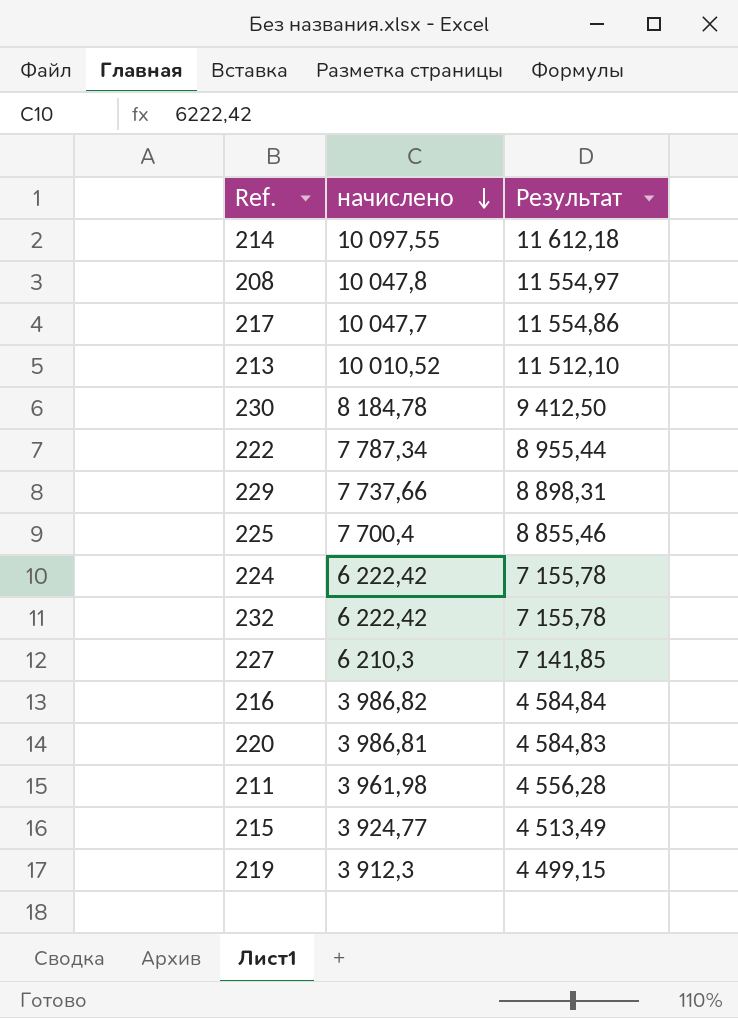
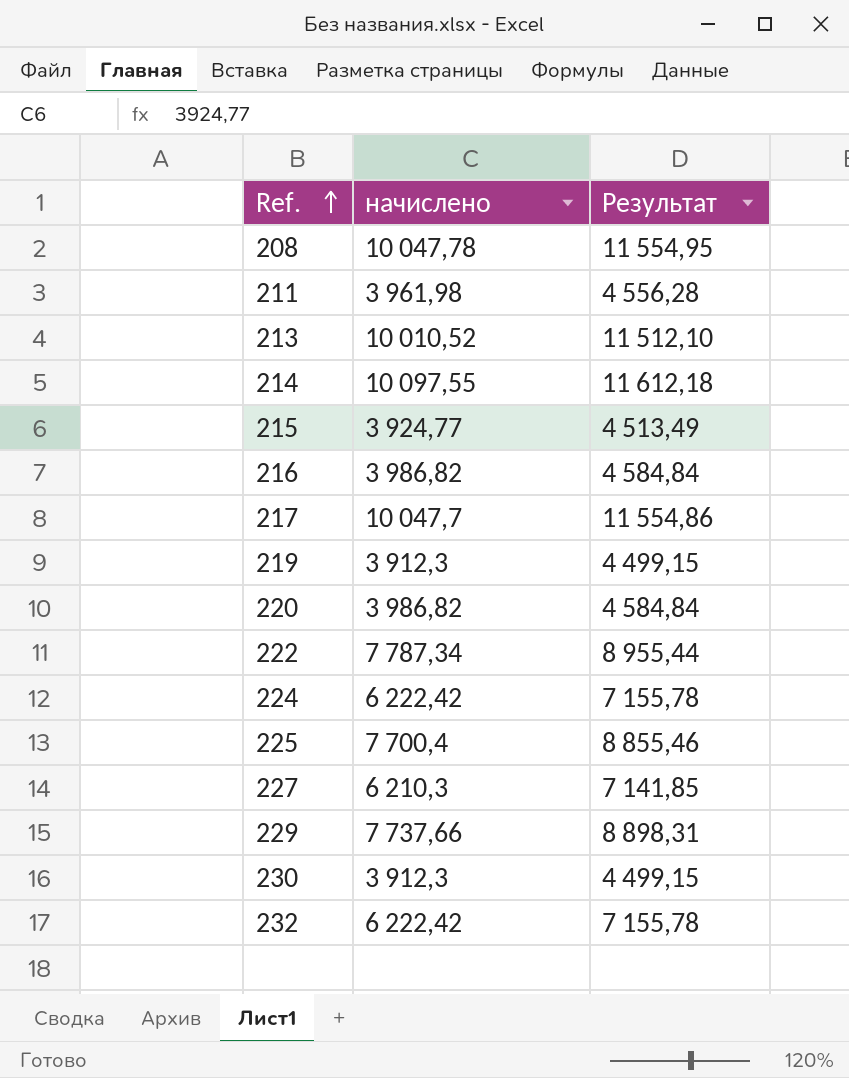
row order: начислено descending -> Ref. ascending
208 | начислено: 10 047,8 -> 10 047,78
208 | Результат: 11 554,97 -> 11 554,95
220 | начислено: 3 986,81 -> 3 986,82
220 | Результат: 4 584,83 -> 4 584,84
230 | начислено: 8 184,78 -> 3 912,3
230 | Результат: 9 412,50 -> 4 499,15

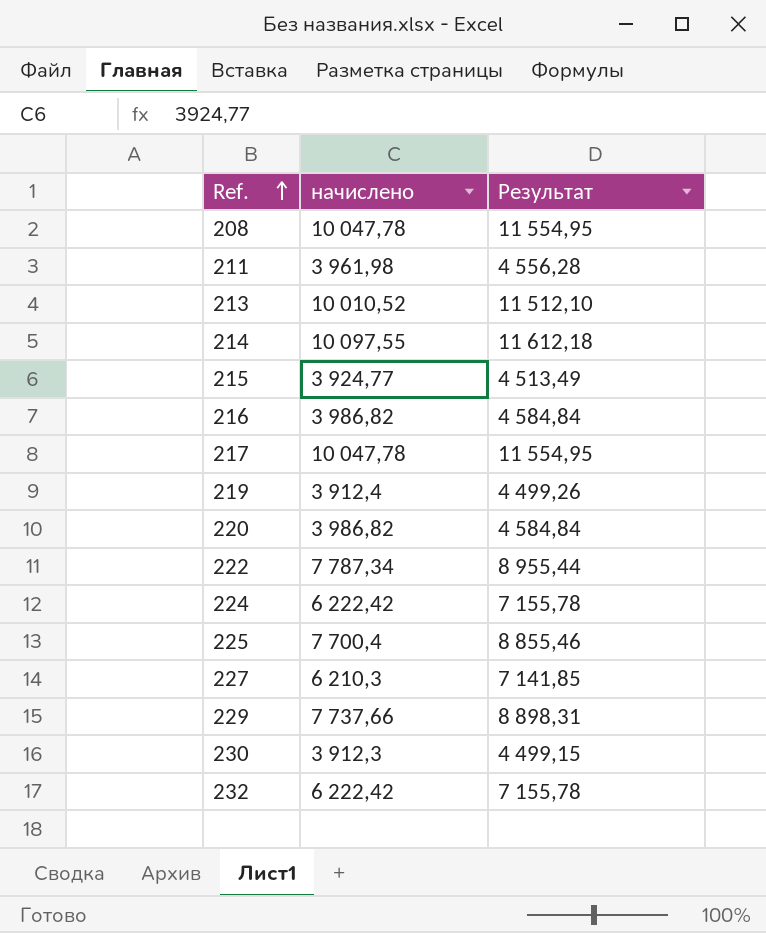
217 | начислено: 10 047,7 -> 10 047,78
217 | Результат: 11 554,86 -> 11 554,95
219 | начислено: 3 912,3 -> 3 912,4
219 | Результат: 4 499,15 -> 4 499,26

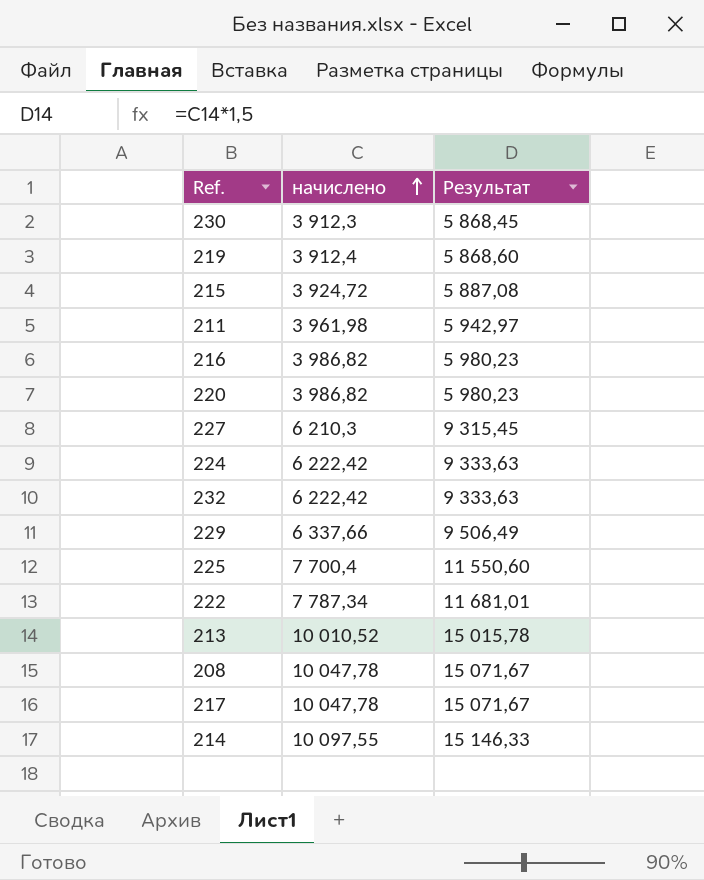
row order: Ref. ascending -> начислено ascending
column Результат | formula: [начислено] * 1,15 -> [начислено] * 1,5
215 | начислено: 3 924,77 -> 3 924,72
229 | начислено: 7 737,66 -> 6 337,66

